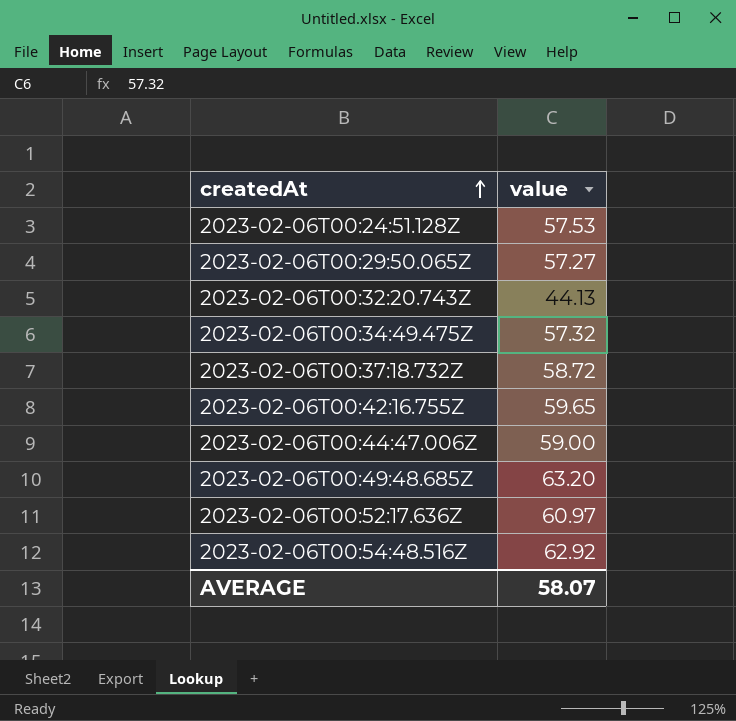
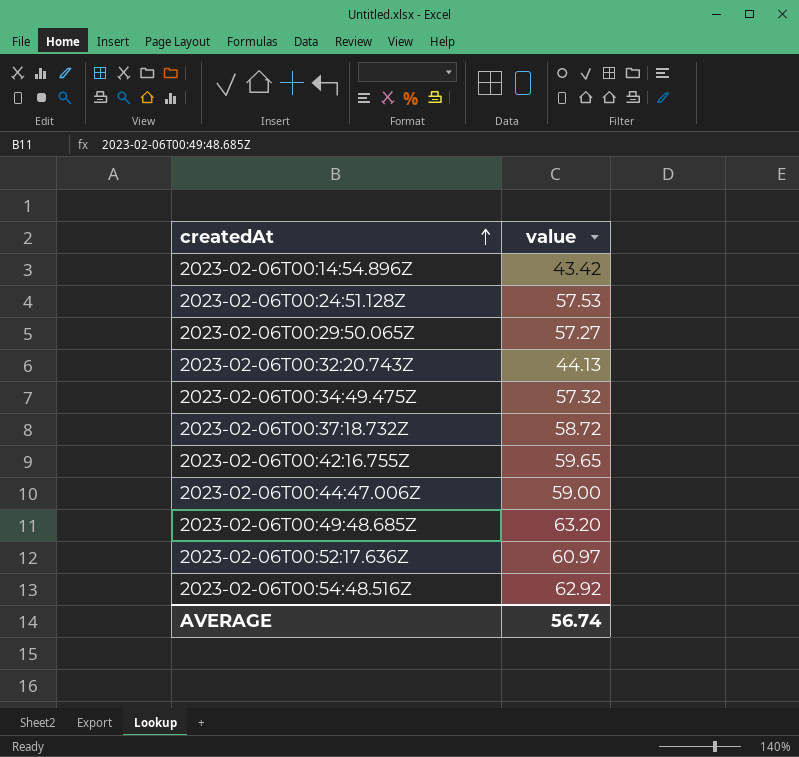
row 2023-02-06T00:14:54.896Z: none -> 43.42
AVERAGE | value: 58.07 -> 56.74

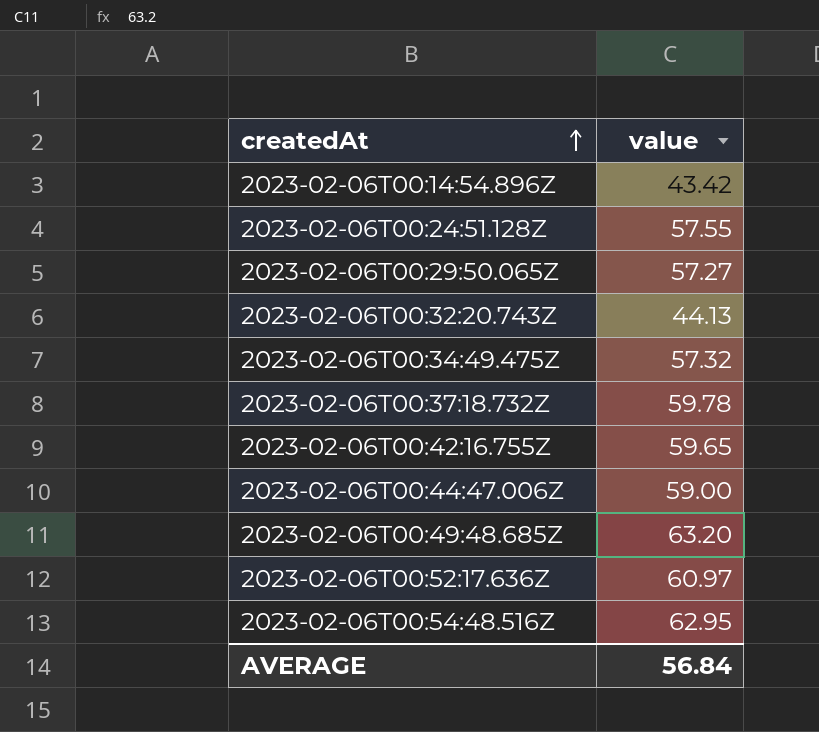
2023-02-06T00:24:51.128Z | value: 57.53 -> 57.55
2023-02-06T00:37:18.732Z | value: 58.72 -> 59.78
2023-02-06T00:54:48.516Z | value: 62.92 -> 62.95
AVERAGE | value: 56.74 -> 56.84

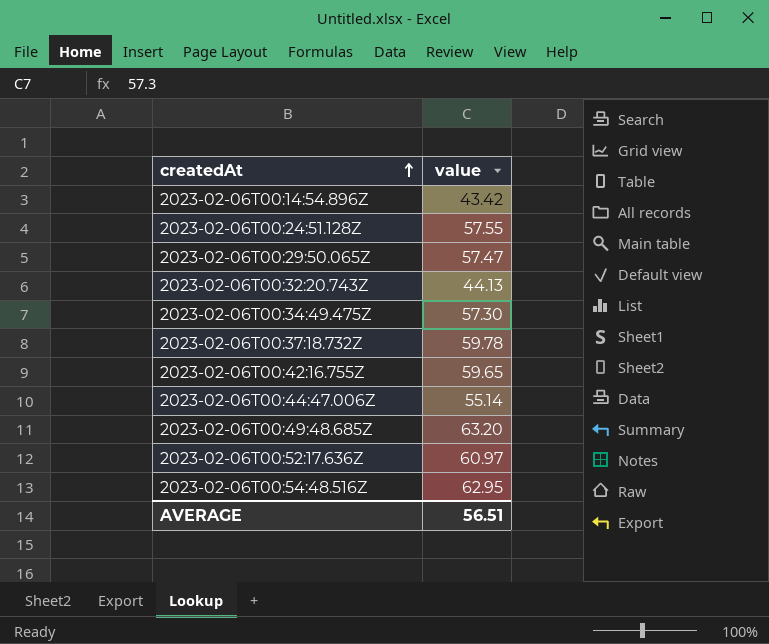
2023-02-06T00:29:50.065Z | value: 57.27 -> 57.47
2023-02-06T00:34:49.475Z | value: 57.32 -> 57.30
2023-02-06T00:44:47.006Z | value: 59.00 -> 55.14
AVERAGE | value: 56.84 -> 56.51

